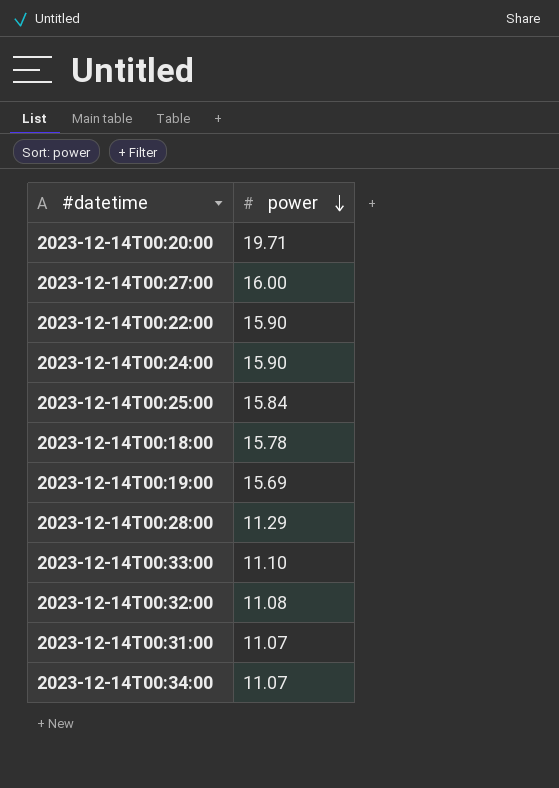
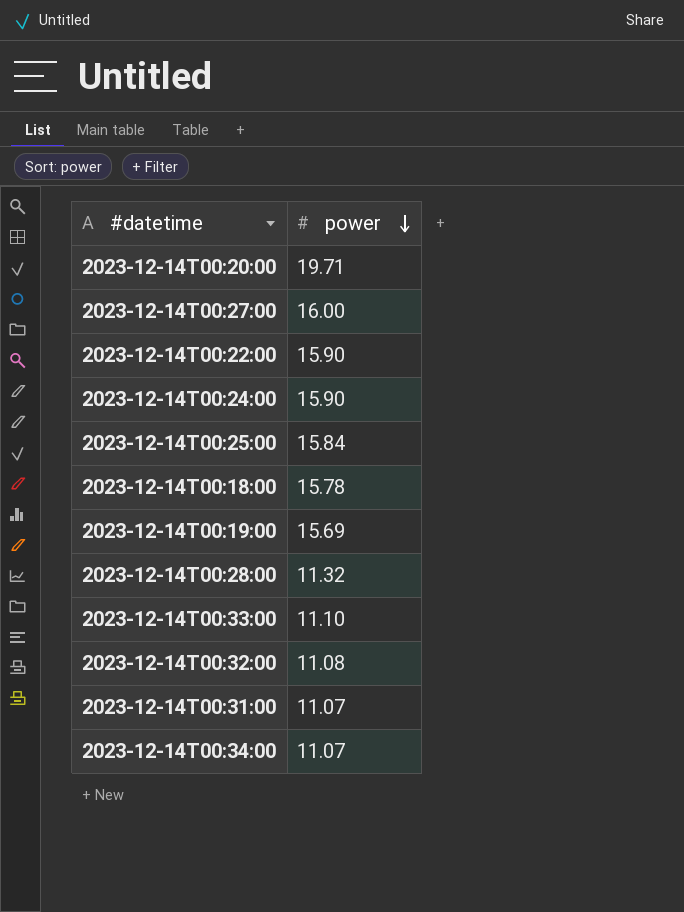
2023-12-14T00:28:00 | power: 11.29 -> 11.32

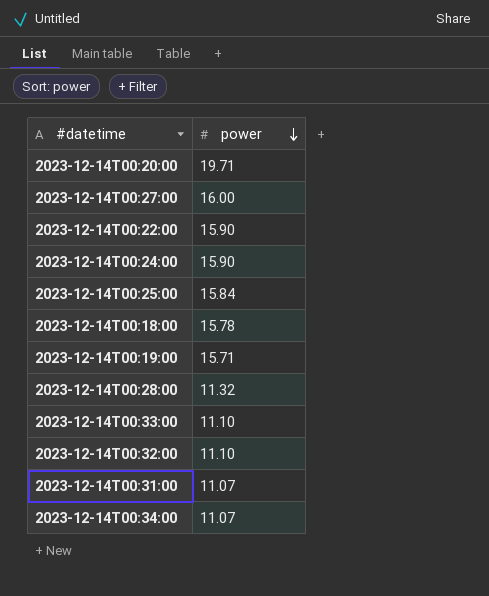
2023-12-14T00:19:00 | power: 15.69 -> 15.71
2023-12-14T00:32:00 | power: 11.08 -> 11.10

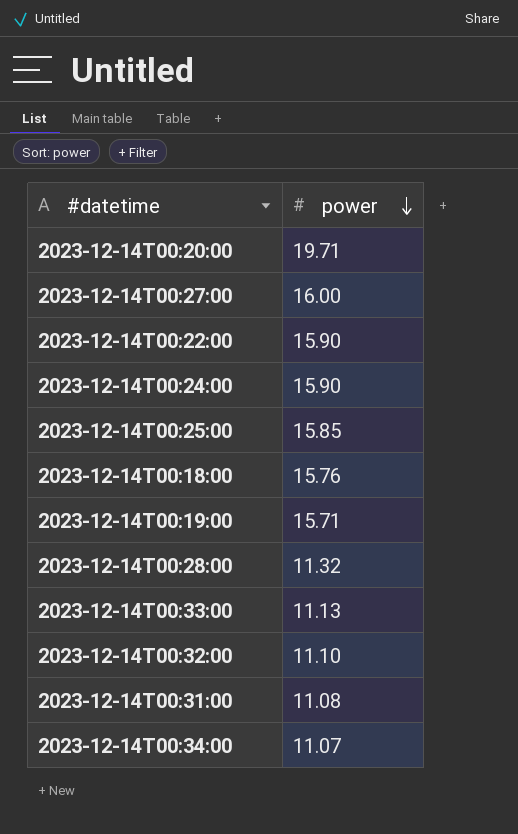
2023-12-14T00:25:00 | power: 15.84 -> 15.85
2023-12-14T00:18:00 | power: 15.78 -> 15.76
2023-12-14T00:33:00 | power: 11.10 -> 11.13
2023-12-14T00:31:00 | power: 11.07 -> 11.08

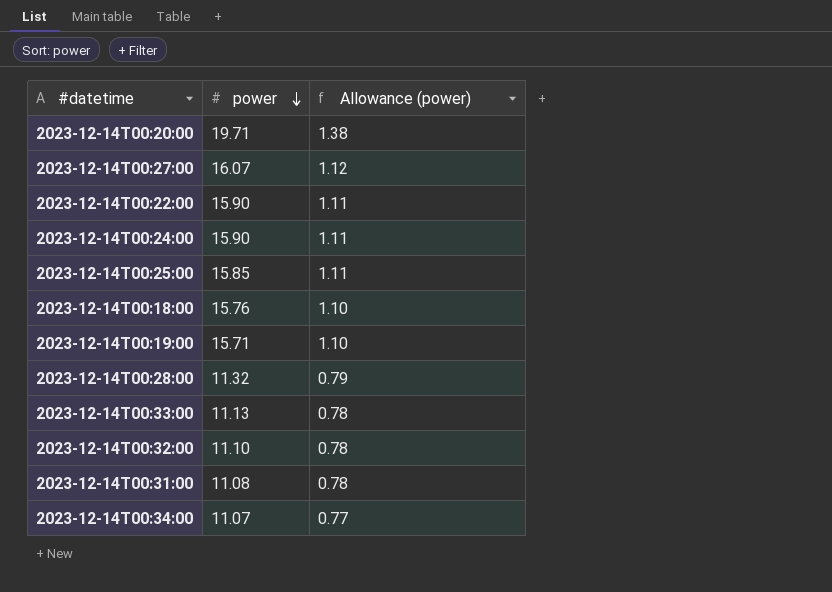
column Allowance (power) | formula: none -> [power] * 0.07
2023-12-14T00:27:00 | power: 16.00 -> 16.07

